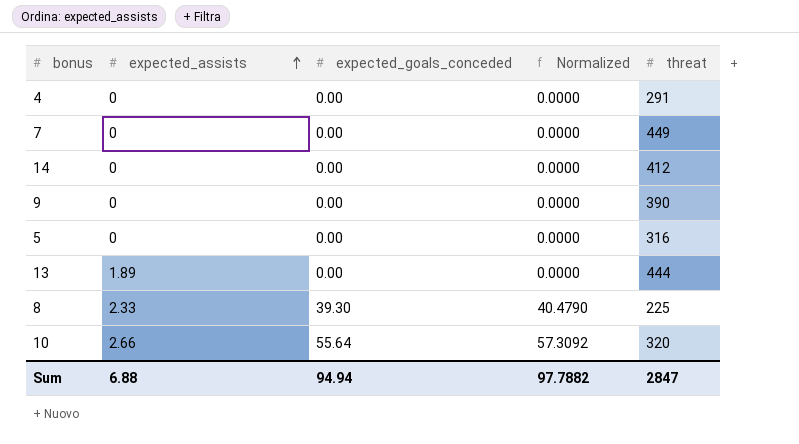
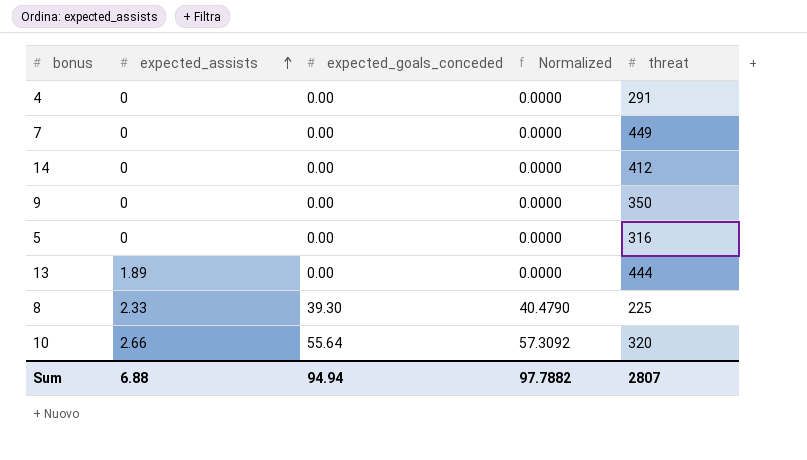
9 | threat: 390 -> 350
Sum | threat: 2847 -> 2807

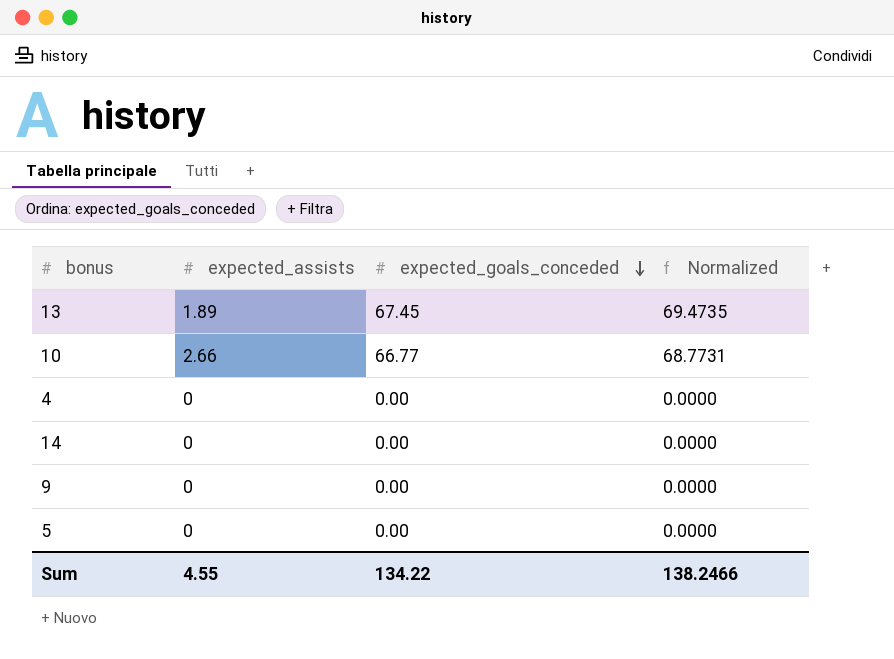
row order: expected_assists ascending -> expected_goals_conceded descending
column threat | position: 5 -> none
row 7: 0 | 0.00 | 0.0000 | 449 -> none
row 8: 2.33 | 39.30 | 40.4790 | 225 -> none
13 | expected_goals_conceded: 0.00 -> 67.45
13 | Normalized: 0.0000 -> 69.4735
10 | expected_goals_conceded: 55.64 -> 66.77
10 | Normalized: 57.3092 -> 68.7731
Sum | expected_assists: 6.88 -> 4.55
Sum | expected_goals_conceded: 94.94 -> 134.22
Sum | Normalized: 97.7882 -> 138.2466

